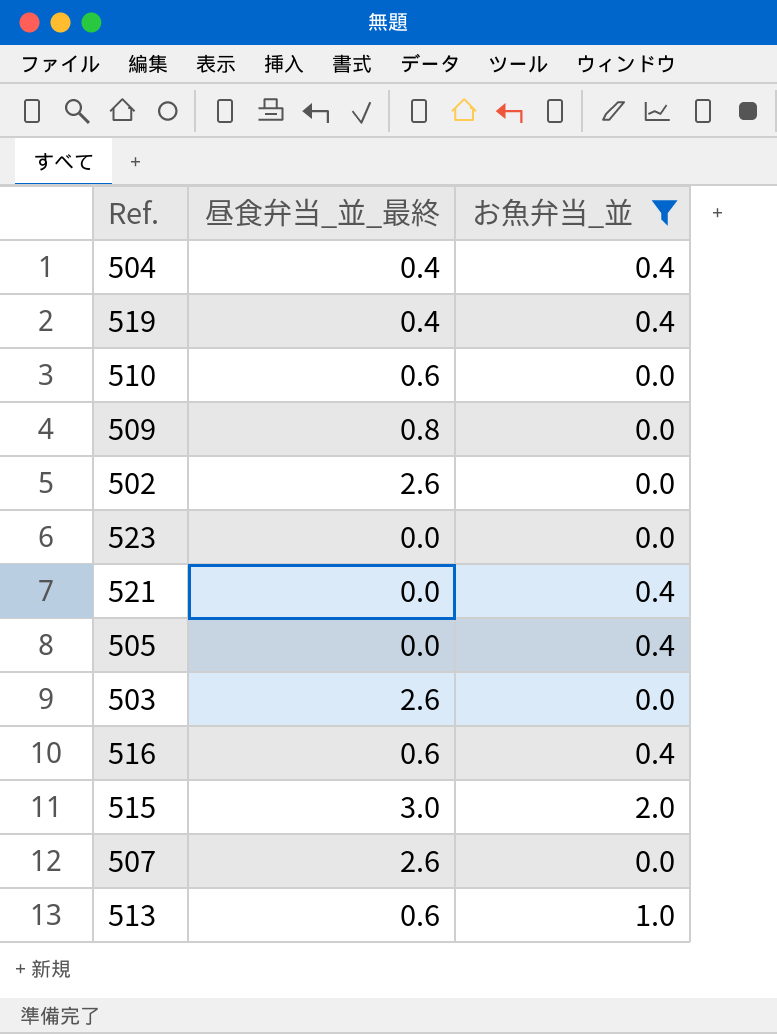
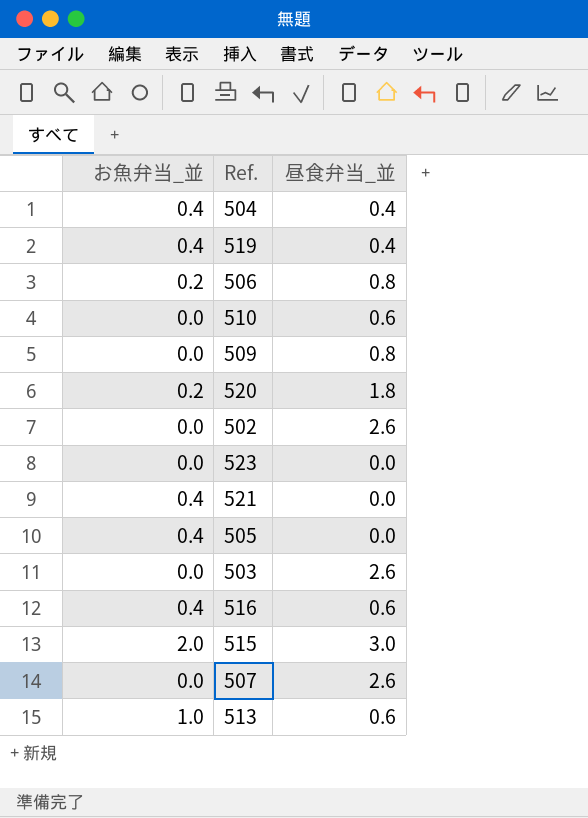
filter: お魚弁当_並 != 0.2 -> none
column お魚弁当_並 | position: 3 -> 1
column name: 昼食弁当_並_最終 -> 昼食弁当_並

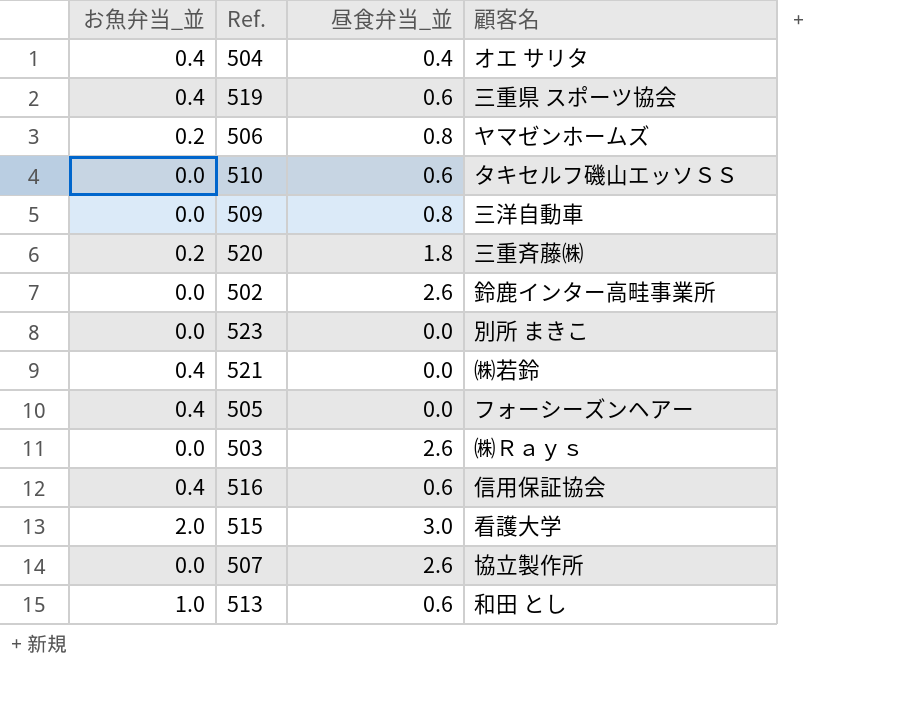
column 顧客名 | position: none -> 4
519 | 昼食弁当_並: 0.4 -> 0.6

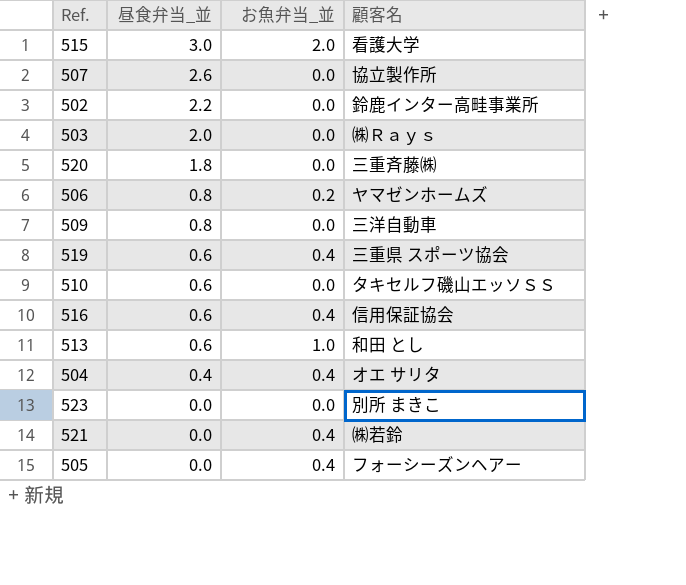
row order: none -> 昼食弁当_並 descending
column お魚弁当_並 | position: 1 -> 3
502 | 昼食弁当_並: 2.6 -> 2.2
503 | 昼食弁当_並: 2.6 -> 2.0
520 | お魚弁当_並: 0.2 -> 0.0

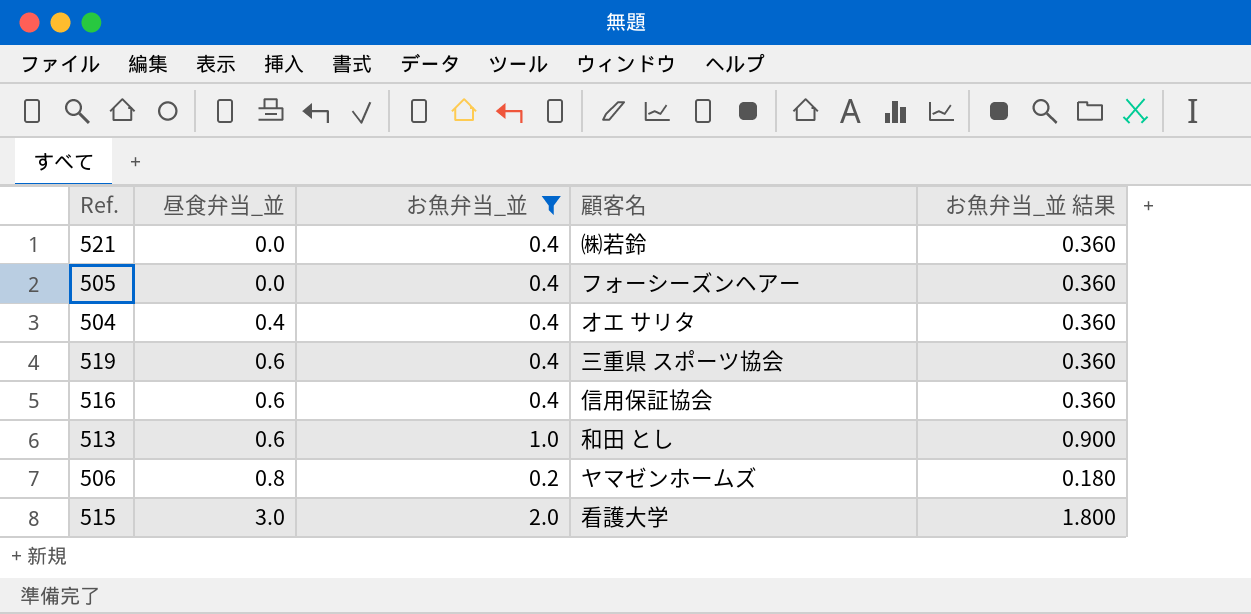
filter: none -> お魚弁当_並 != 0.0
row order: 昼食弁当_並 descending -> 昼食弁当_並 ascending
column お魚弁当_並 結果 | formula: none -> [お魚弁当_並] * 0.9

